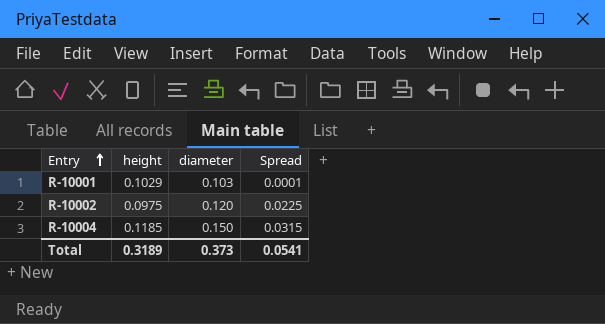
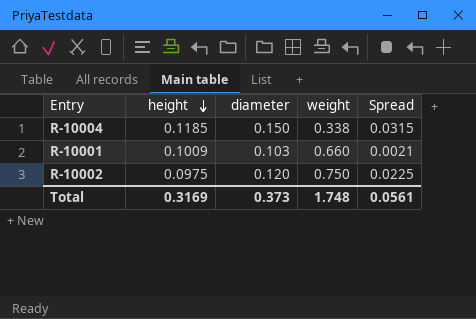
row order: Entry ascending -> height descending
column weight | position: none -> 4
R-10001 | height: 0.1029 -> 0.1009
R-10001 | Spread: 0.0001 -> 0.0021
Total | height: 0.3189 -> 0.3169
Total | Spread: 0.0541 -> 0.0561

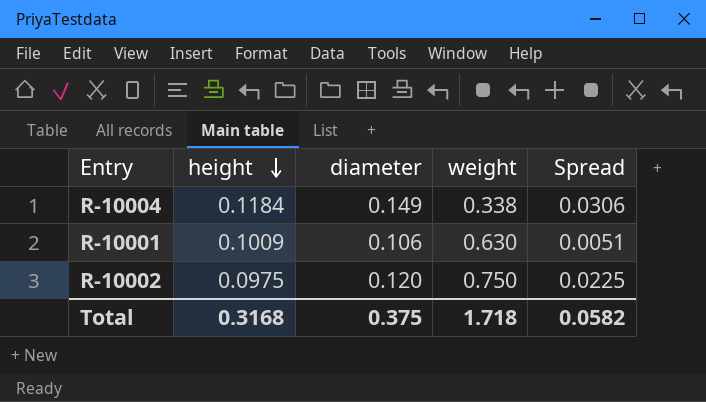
R-10004 | height: 0.1185 -> 0.1184
R-10004 | diameter: 0.150 -> 0.149
R-10004 | Spread: 0.0315 -> 0.0306
R-10001 | diameter: 0.103 -> 0.106
R-10001 | weight: 0.660 -> 0.630
R-10001 | Spread: 0.0021 -> 0.0051
Total | height: 0.3169 -> 0.3168
Total | diameter: 0.373 -> 0.375
Total | weight: 1.748 -> 1.718
Total | Spread: 0.0561 -> 0.0582

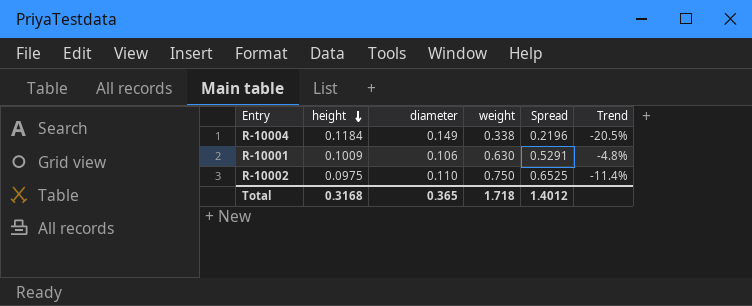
column Spread | formula: [diameter] - [height] -> [weight] - [height]
column Trend | formula: none -> ([height] - [diameter]) / [diameter]
R-10002 | diameter: 0.120 -> 0.110
Total | diameter: 0.375 -> 0.365
Total | Spread: 0.0582 -> 1.4012

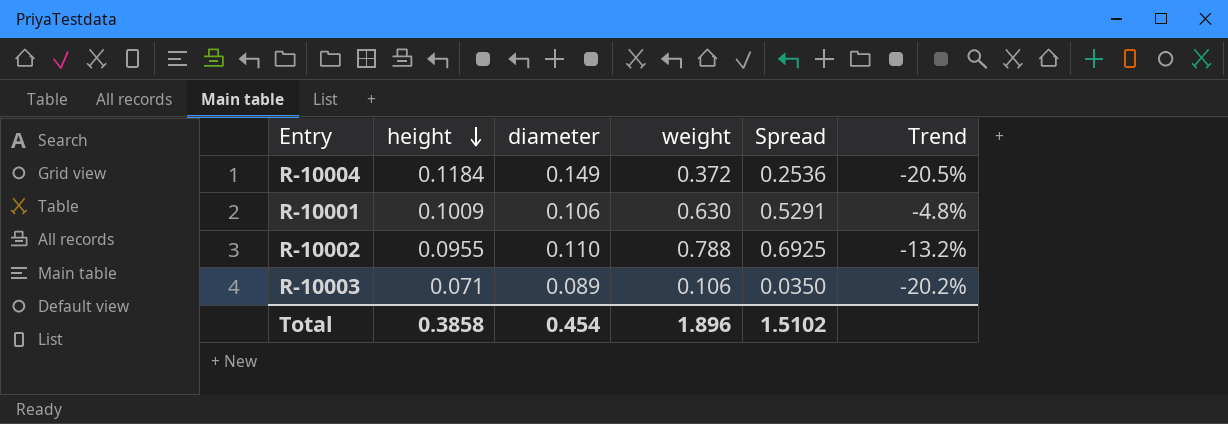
R-10004 | weight: 0.338 -> 0.372
R-10004 | Spread: 0.2196 -> 0.2536
R-10002 | height: 0.0975 -> 0.0955
R-10002 | weight: 0.750 -> 0.788
R-10002 | Spread: 0.6525 -> 0.6925
R-10002 | Trend: -11.4% -> -13.2%
row R-10003: none -> 0.071 | 0.089 | 0.106 | 0.0350 | -20.2%
Total | height: 0.3168 -> 0.3858
Total | diameter: 0.365 -> 0.454
Total | weight: 1.718 -> 1.896
Total | Spread: 1.4012 -> 1.5102

